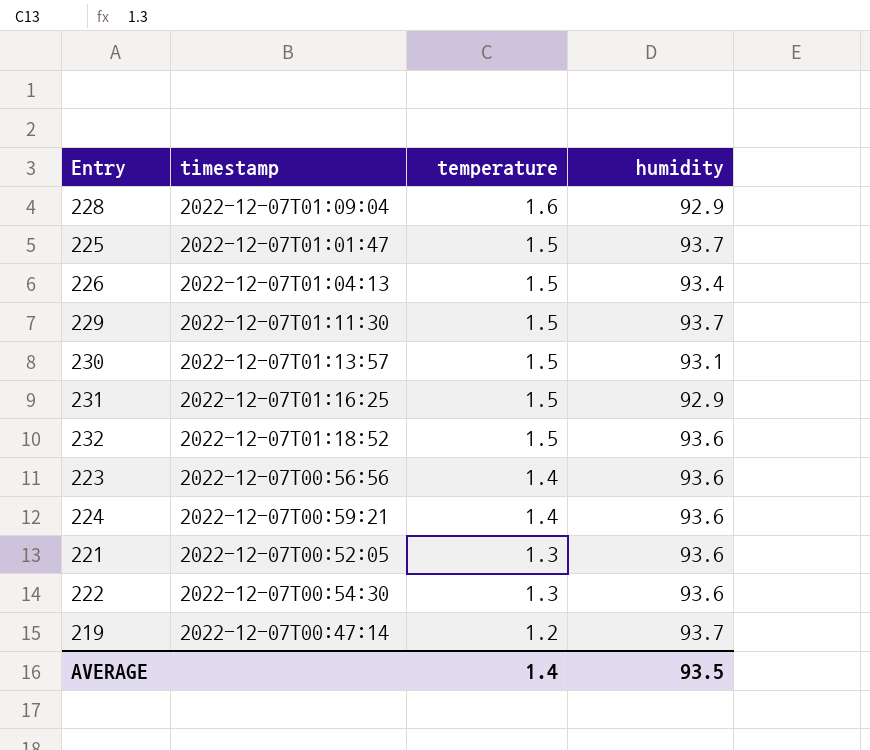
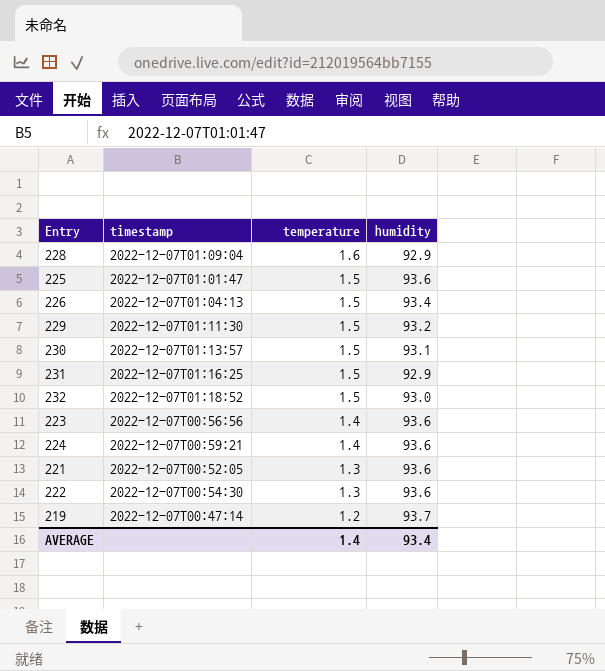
225 | humidity: 93.7 -> 93.6
229 | humidity: 93.7 -> 93.2
232 | humidity: 93.6 -> 93.0
AVERAGE | humidity: 93.5 -> 93.4

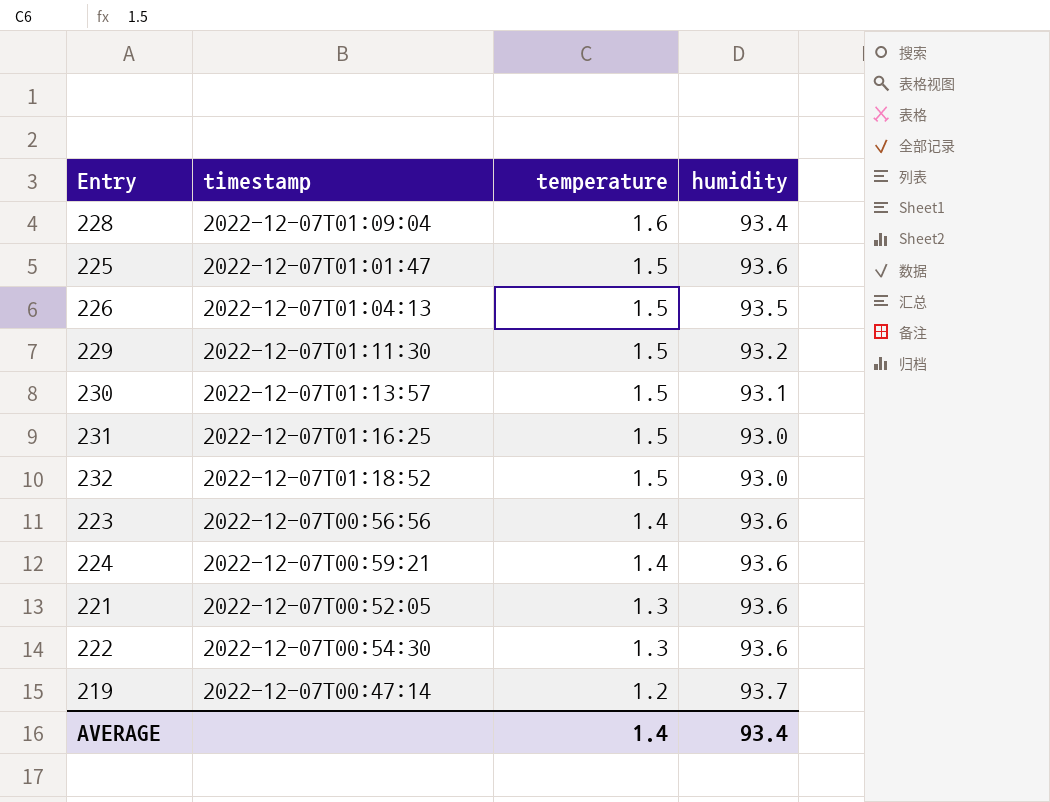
228 | humidity: 92.9 -> 93.4
226 | humidity: 93.4 -> 93.5
231 | humidity: 92.9 -> 93.0

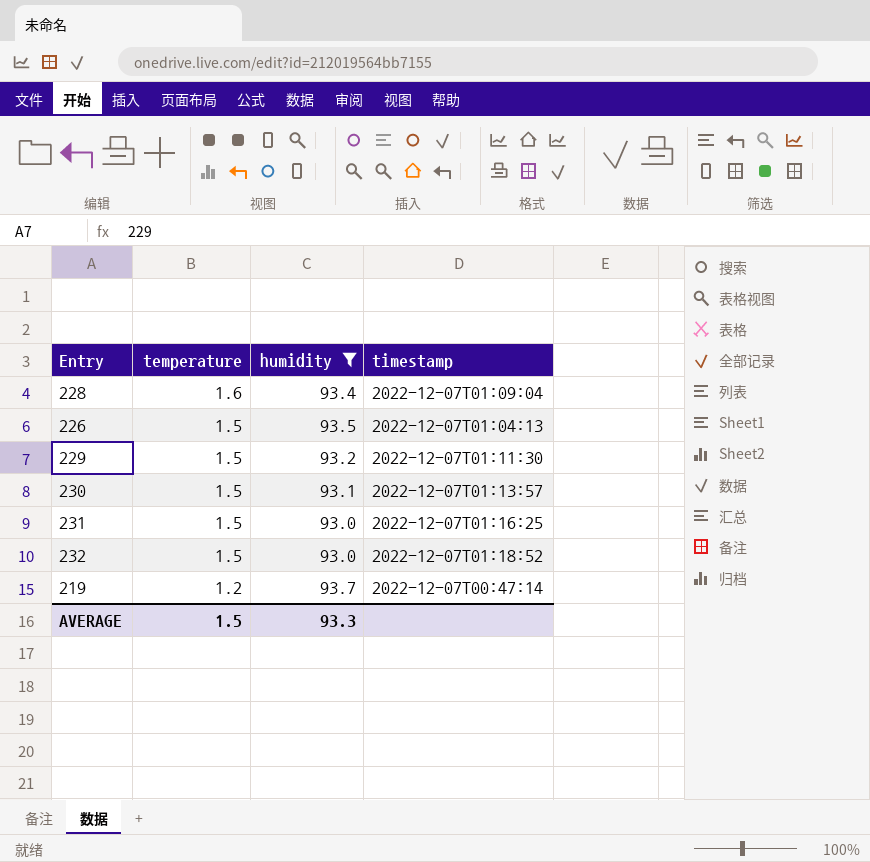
filter: none -> humidity != 93.6
column timestamp | position: 2 -> 4
AVERAGE | temperature: 1.4 -> 1.5
AVERAGE | humidity: 93.4 -> 93.3

